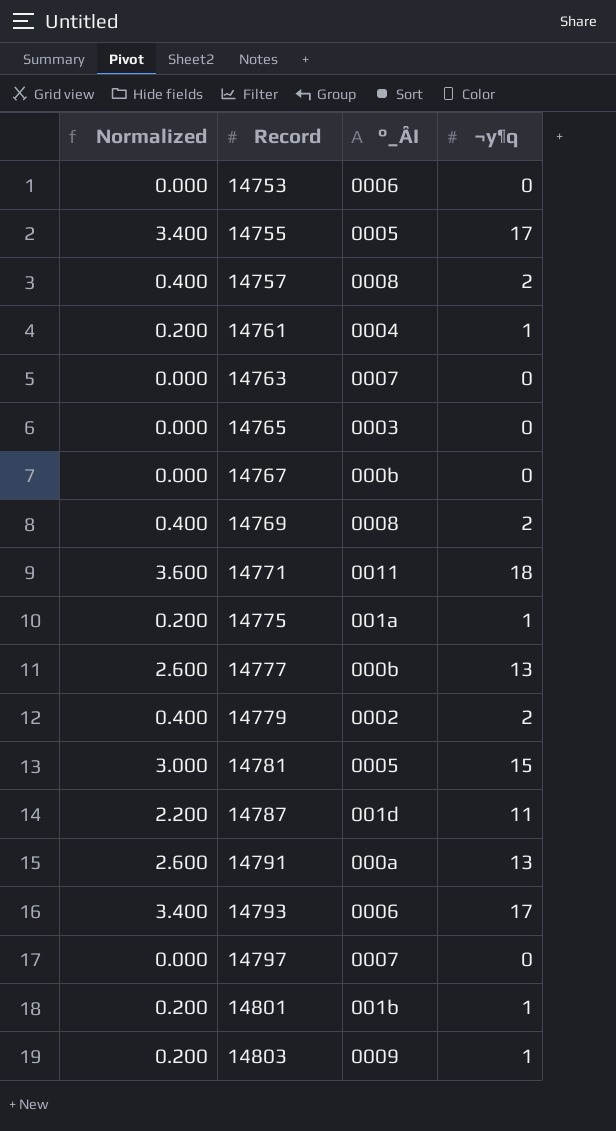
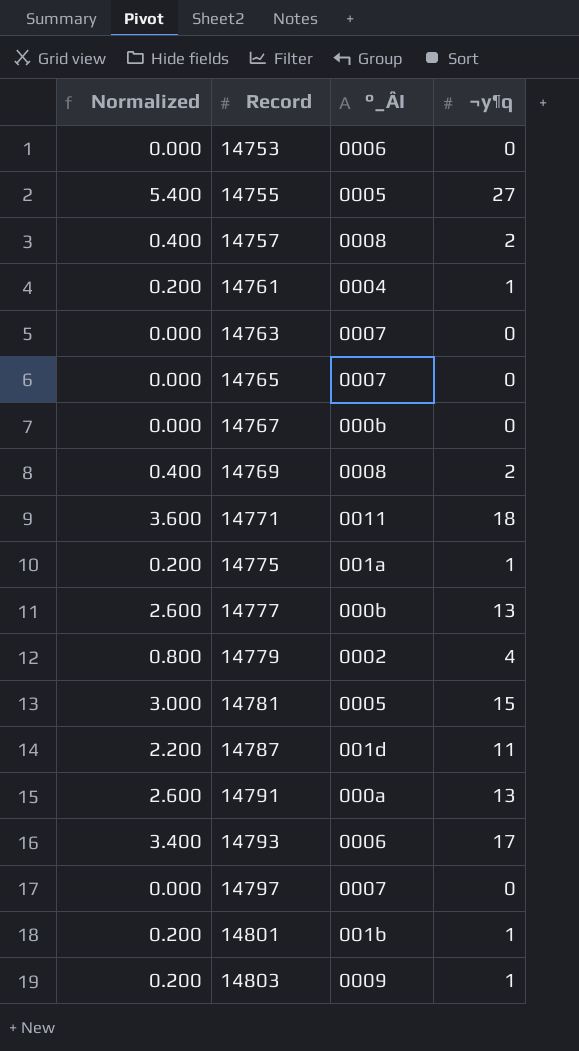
14755 | Normalized: 3.400 -> 5.400
14755 | ¬y¶q: 17 -> 27
14765 | °_ÂI: 0003 -> 0007
14779 | Normalized: 0.400 -> 0.800
14779 | ¬y¶q: 2 -> 4

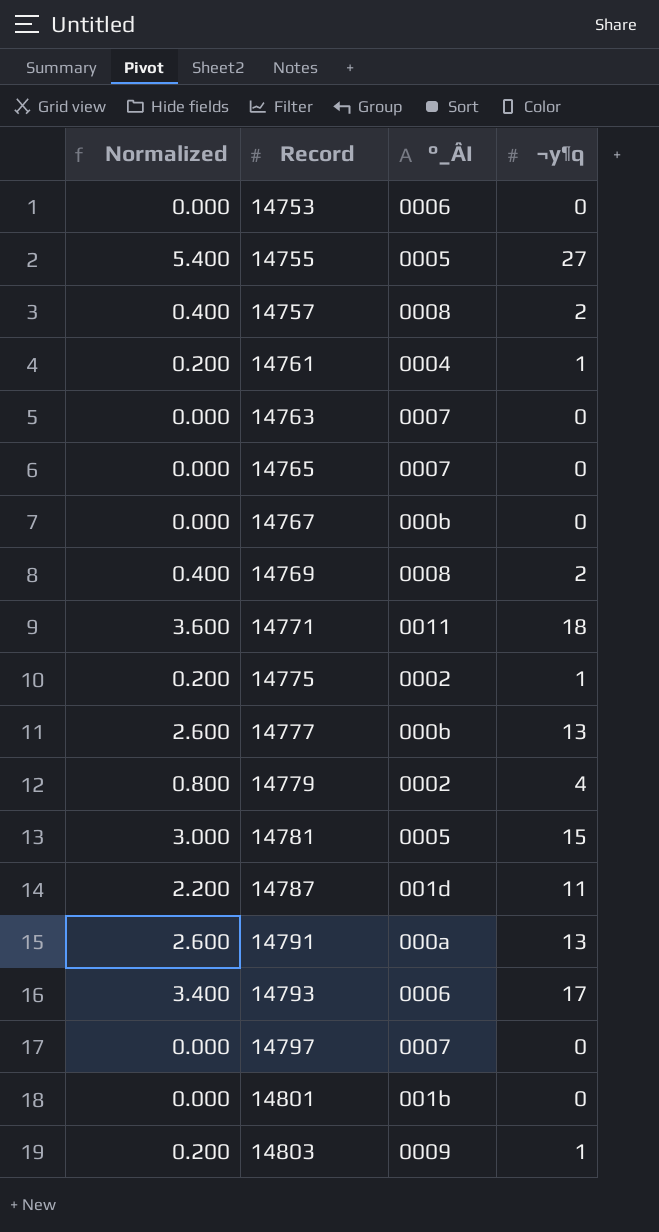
14775 | °_ÂI: 001a -> 0002
14801 | Normalized: 0.200 -> 0.000
14801 | ¬y¶q: 1 -> 0

